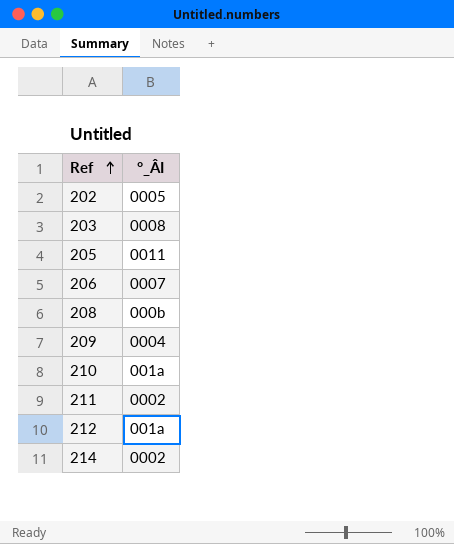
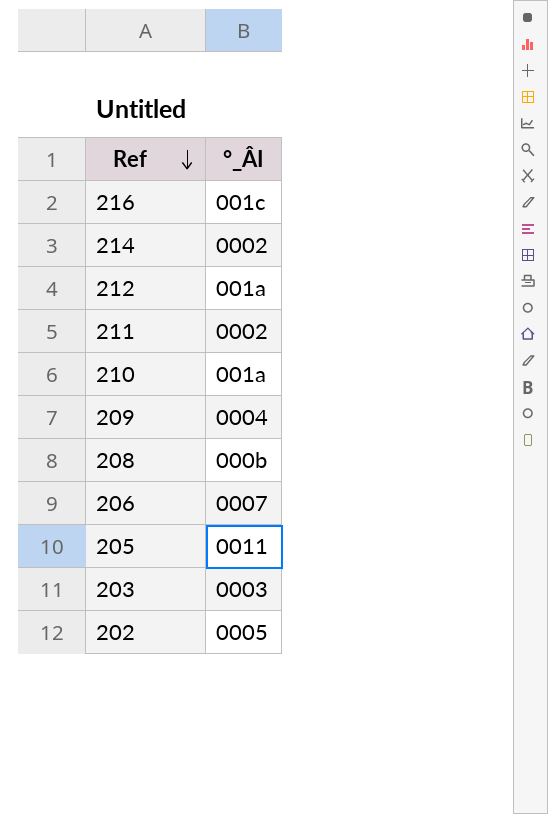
row order: Ref ascending -> Ref descending
row 216: none -> 001c
203 | °_ÂI: 0008 -> 0003

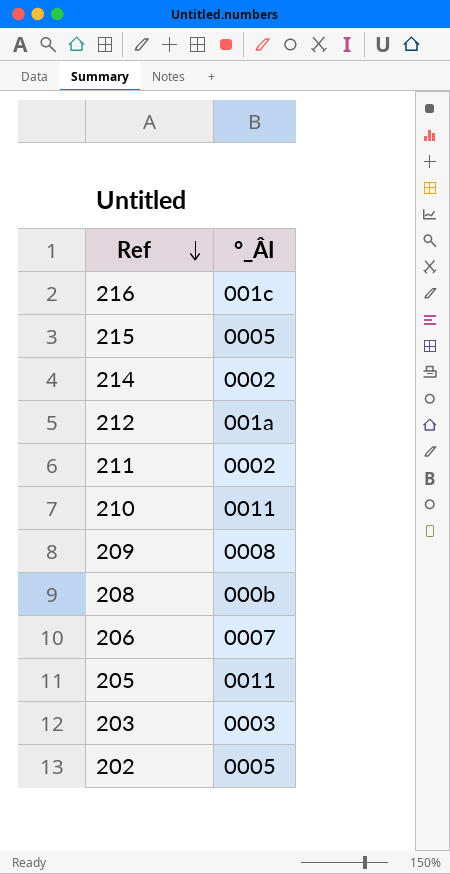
row 215: none -> 0005
210 | °_ÂI: 001a -> 0011
209 | °_ÂI: 0004 -> 0008

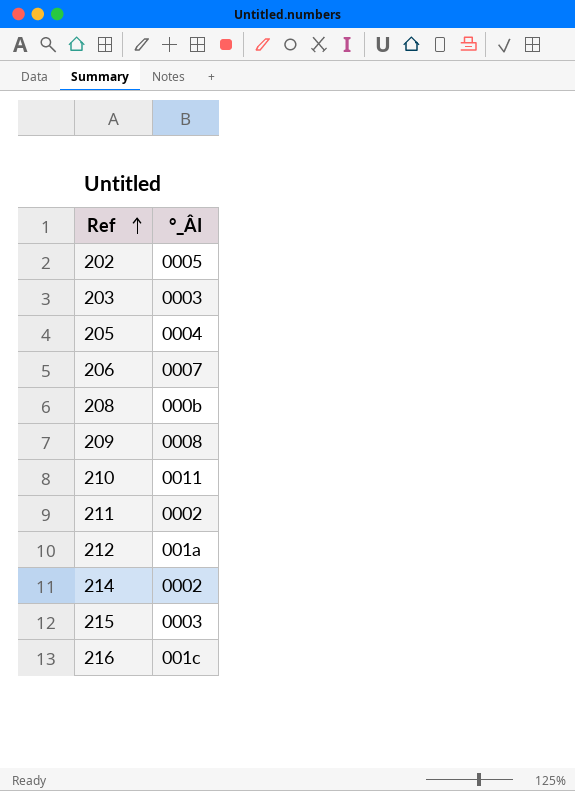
row order: Ref descending -> Ref ascending
205 | °_ÂI: 0011 -> 0004
215 | °_ÂI: 0005 -> 0003

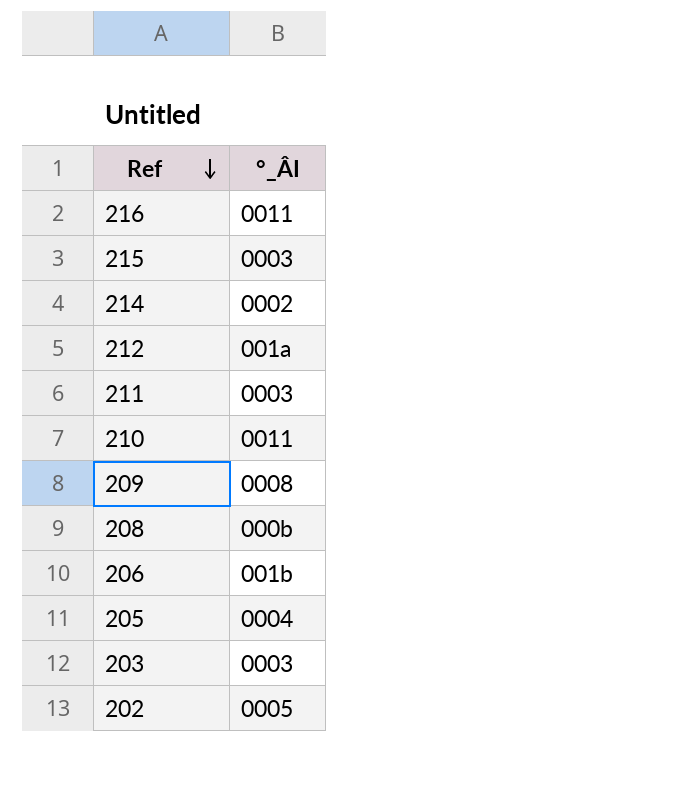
row order: Ref ascending -> Ref descending
216 | °_ÂI: 001c -> 0011
211 | °_ÂI: 0002 -> 0003
206 | °_ÂI: 0007 -> 001b

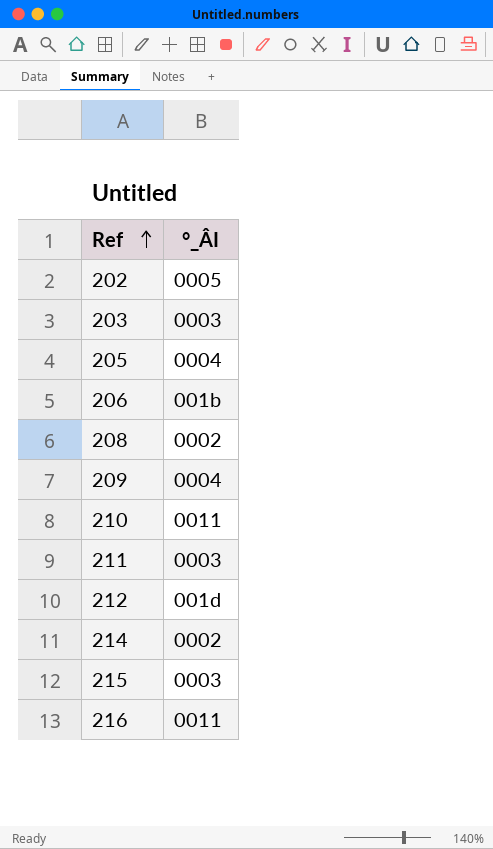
row order: Ref descending -> Ref ascending
208 | °_ÂI: 000b -> 0002
209 | °_ÂI: 0008 -> 0004
212 | °_ÂI: 001a -> 001d

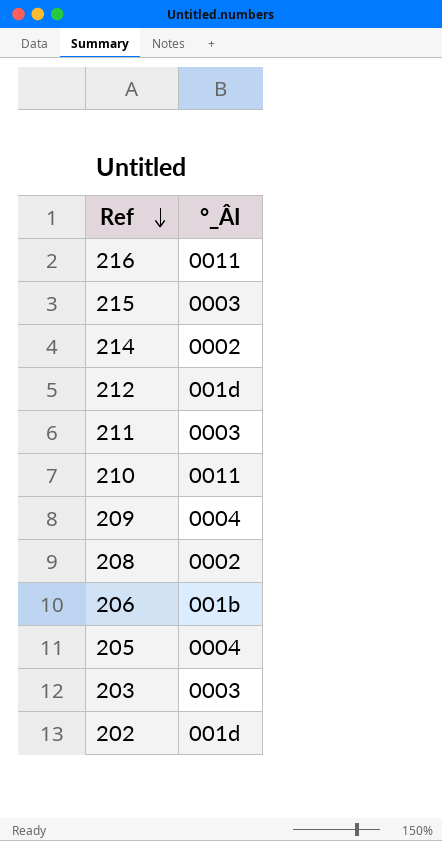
row order: Ref ascending -> Ref descending
202 | °_ÂI: 0005 -> 001d

